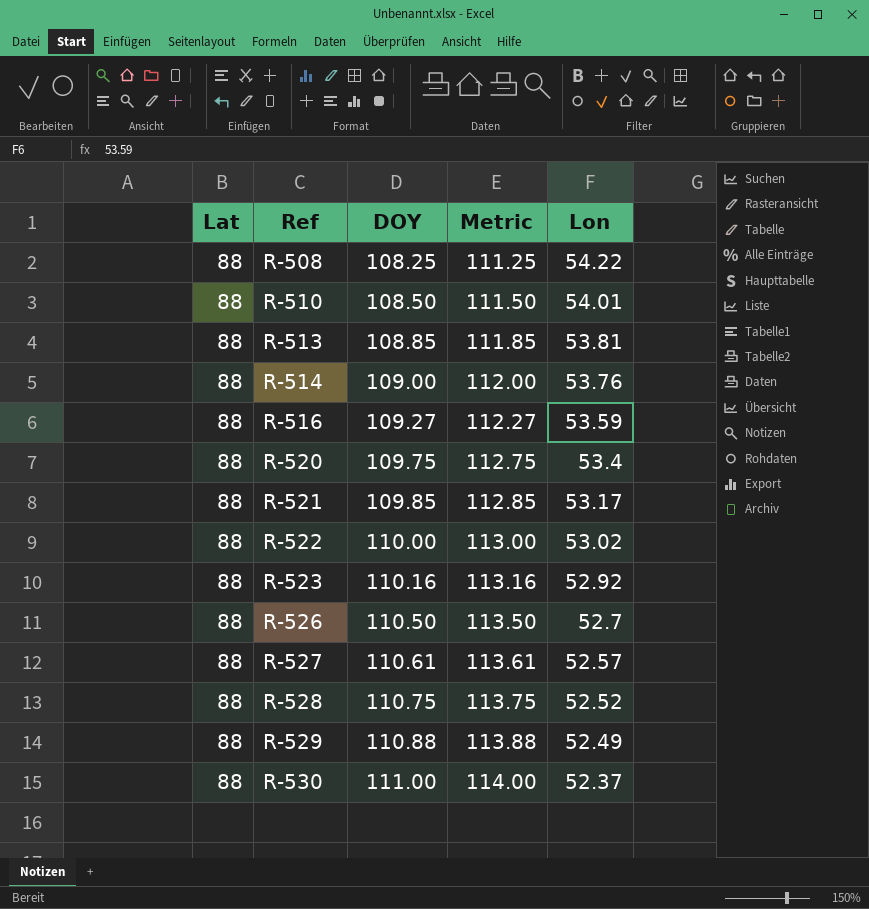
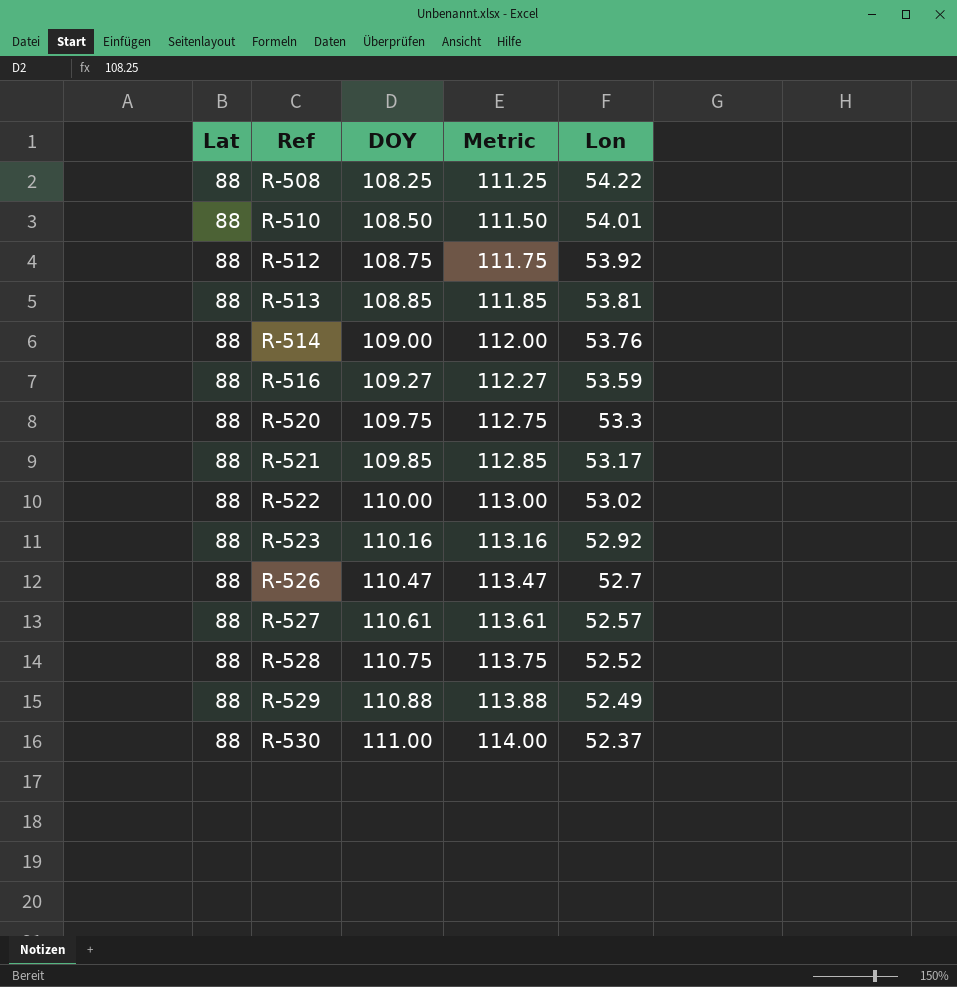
row R-512: none -> 88 | 108.75 | 111.75 | 53.92
R-520 | Lon: 53.4 -> 53.3
R-526 | DOY: 110.50 -> 110.47
R-526 | Metric: 113.50 -> 113.47

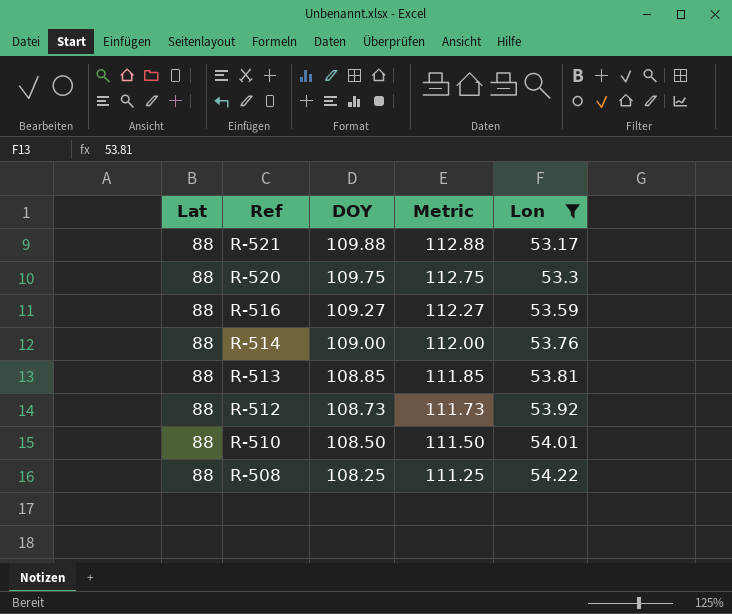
filter: none -> Lon >= 53.17
row order: Ref ascending -> Ref descending
R-521 | DOY: 109.85 -> 109.88
R-521 | Metric: 112.85 -> 112.88
R-512 | DOY: 108.75 -> 108.73
R-512 | Metric: 111.75 -> 111.73

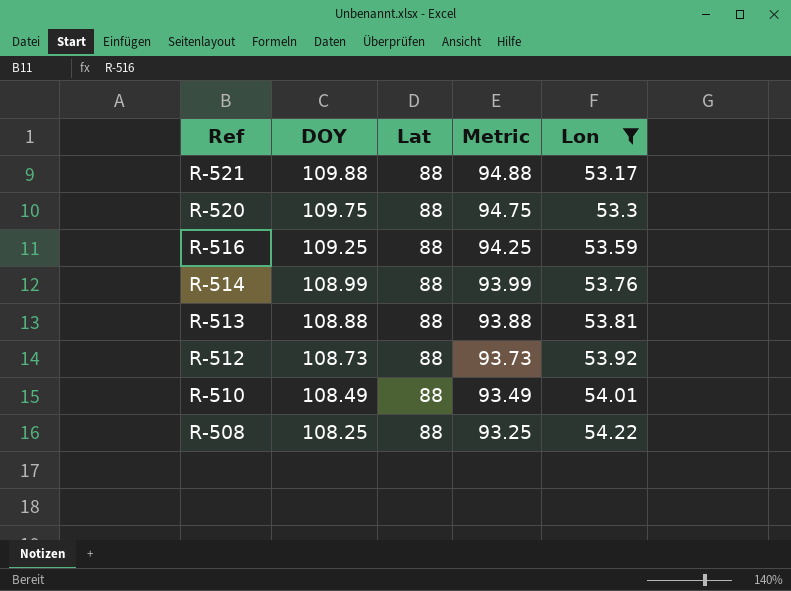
column Lat | position: 1 -> 3
column Metric | formula: [DOY] + 3 -> [DOY] - 15
R-516 | DOY: 109.27 -> 109.25
R-514 | DOY: 109.00 -> 108.99
R-513 | DOY: 108.85 -> 108.88
R-510 | DOY: 108.50 -> 108.49

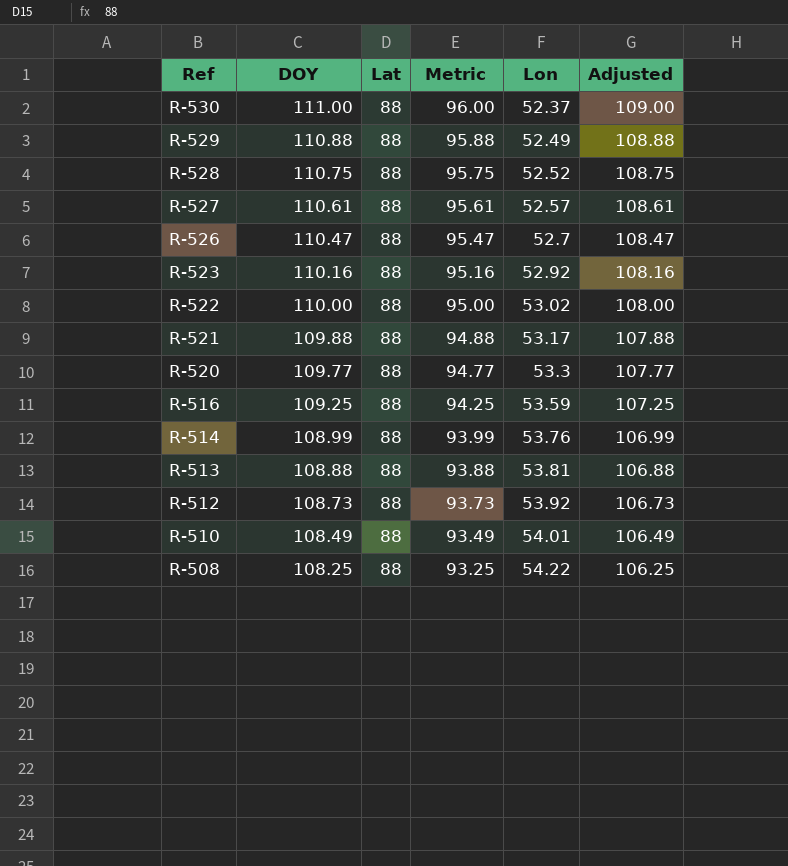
filter: Lon >= 53.17 -> none
column Adjusted | formula: none -> [DOY] - 2
R-520 | DOY: 109.75 -> 109.77
R-520 | Metric: 94.75 -> 94.77

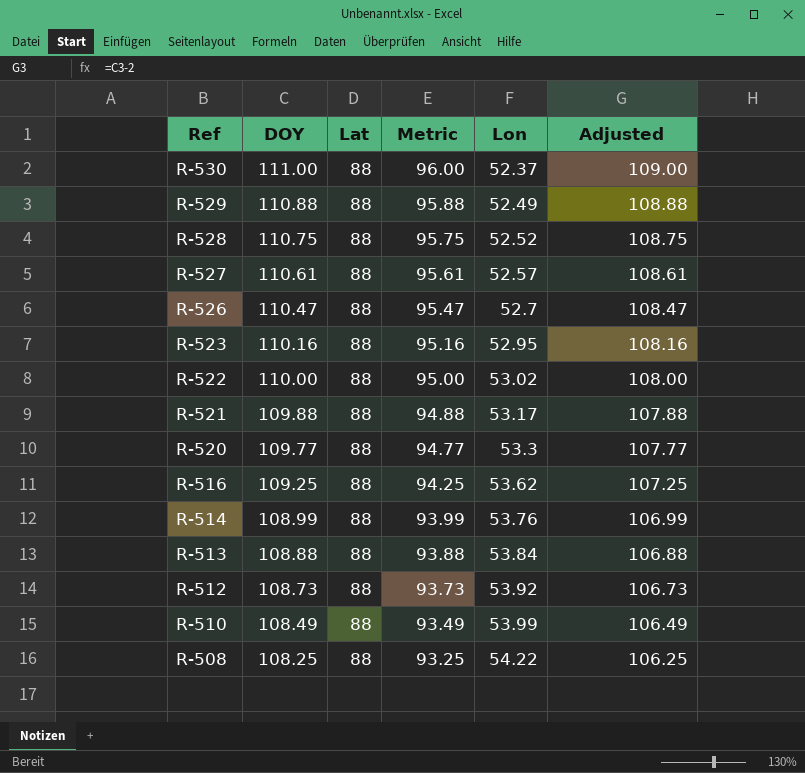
R-523 | Lon: 52.92 -> 52.95
R-516 | Lon: 53.59 -> 53.62
R-513 | Lon: 53.81 -> 53.84
R-510 | Lon: 54.01 -> 53.99

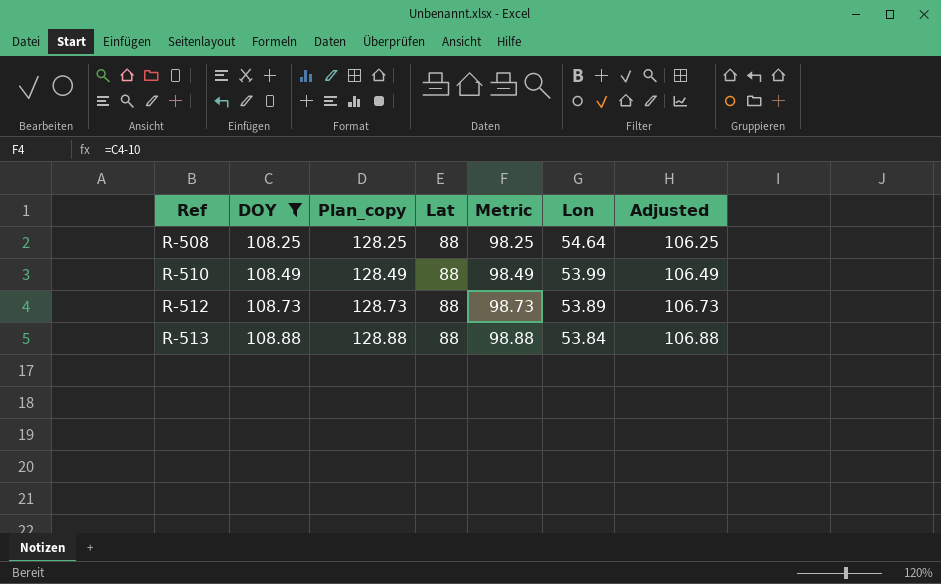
filter: none -> DOY <= 108.88
row order: Ref descending -> Ref ascending
column Plan_copy | formula: none -> [DOY] + 20
column Metric | formula: [DOY] - 15 -> [DOY] - 10
R-508 | Lon: 54.22 -> 54.64
R-512 | Lon: 53.92 -> 53.89

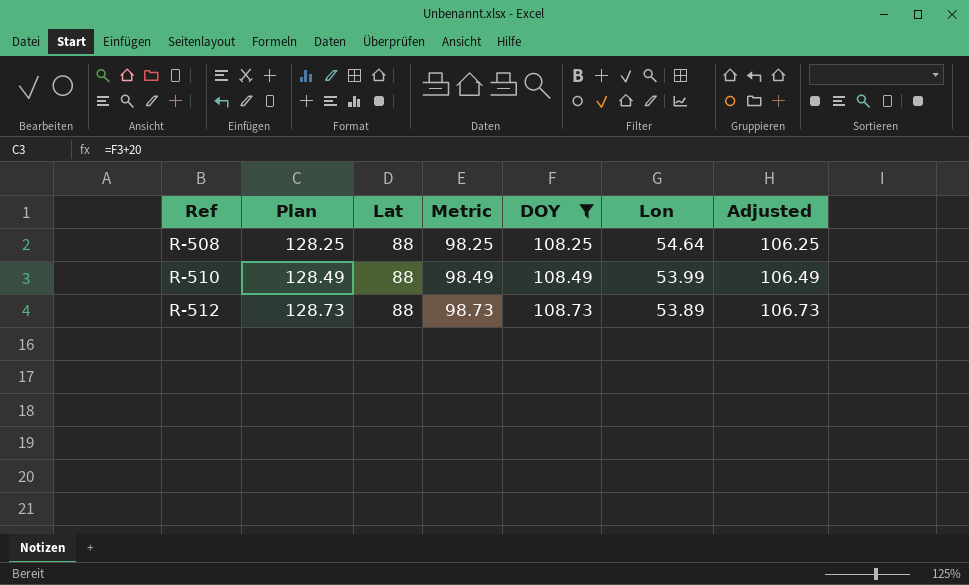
column name: Plan_copy -> Plan
column DOY | position: 2 -> 5
row R-513: 108.88 | 128.88 | 88 | 98.88 | 53.84 | 106.88 -> none

